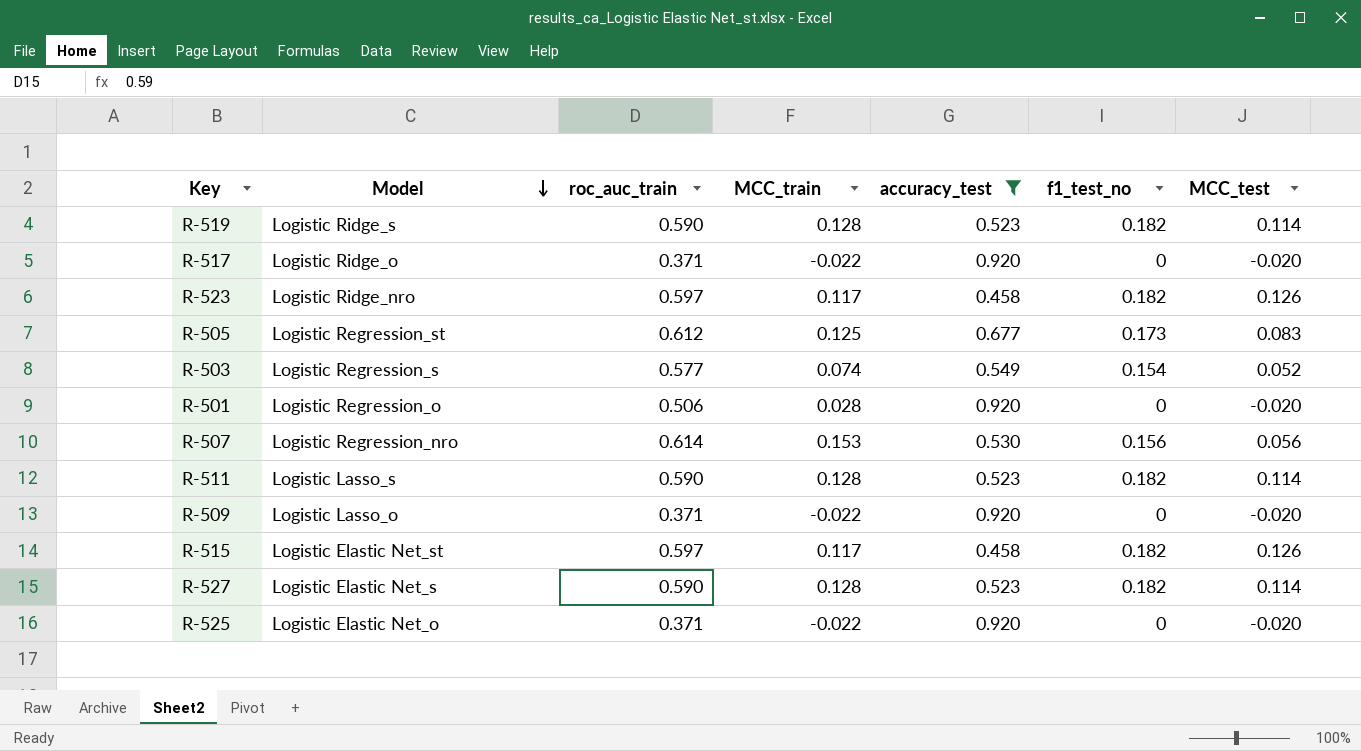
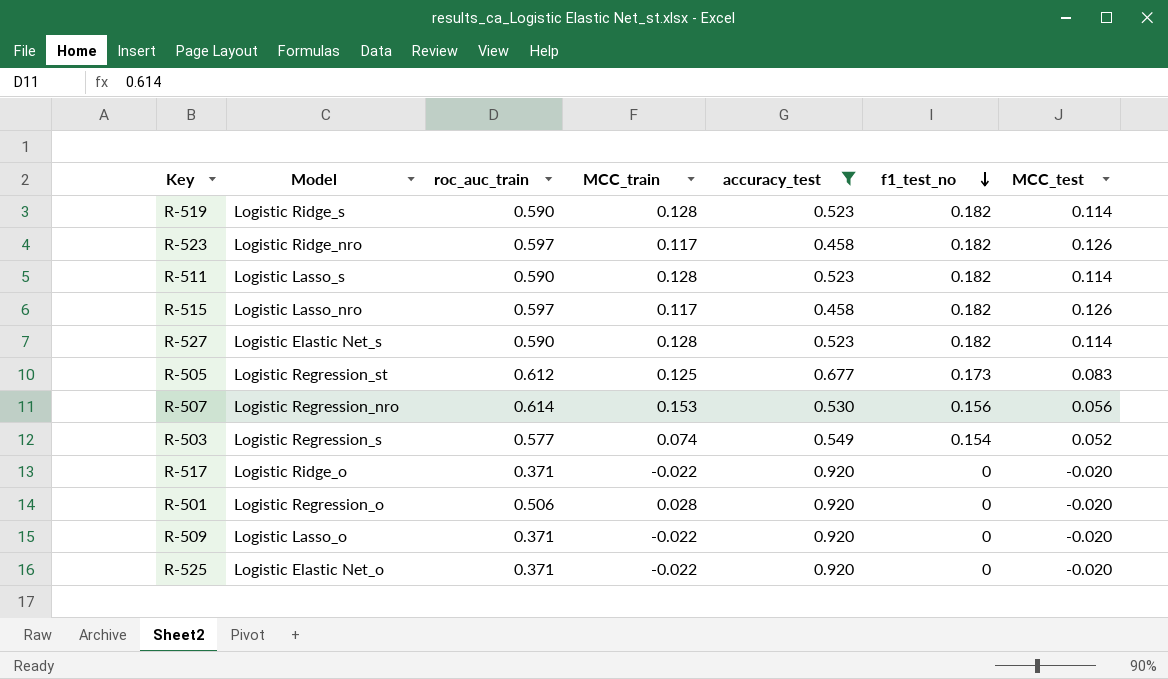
row order: Model descending -> f1_test_no descending
R-515 | Model: Logistic Elastic Net_st -> Logistic Lasso_nro

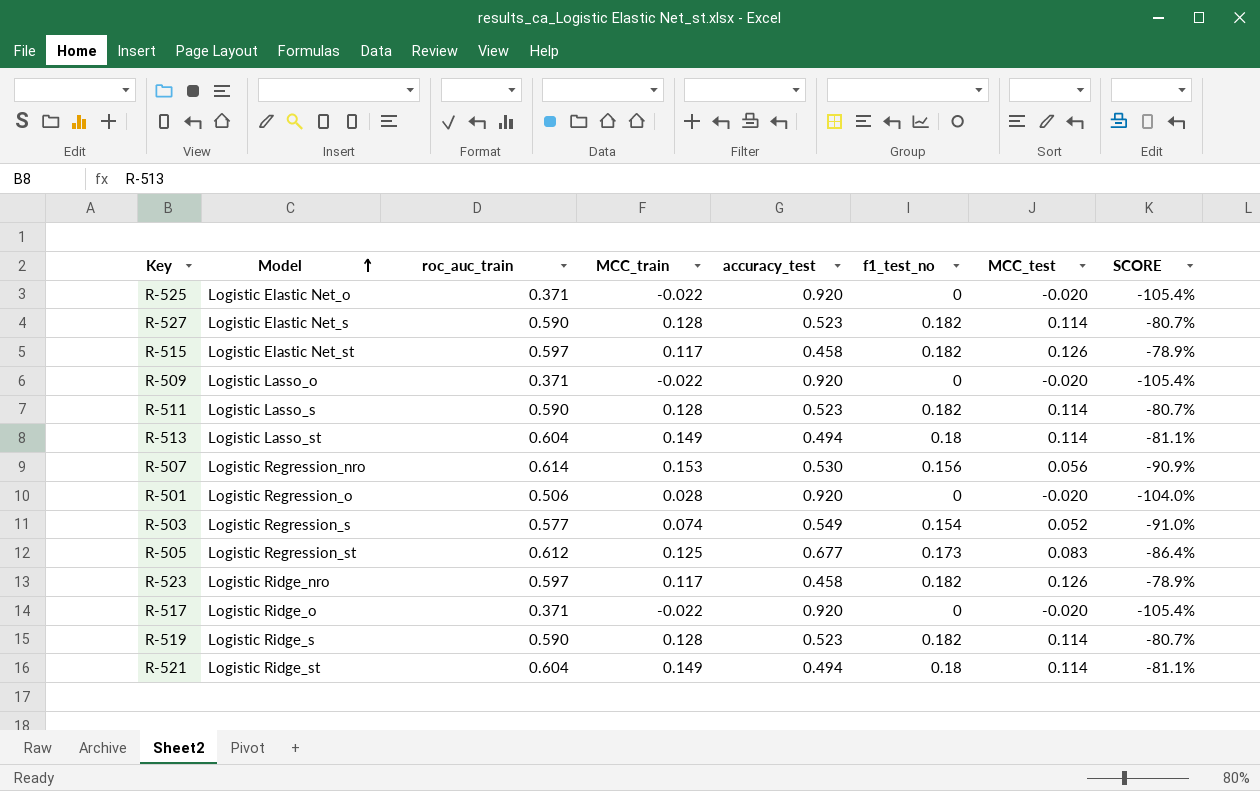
filter: accuracy_test != 0.494 -> none
row order: f1_test_no descending -> Model ascending
column SCORE | formula: none -> ([MCC_test] - [roc_auc_train]) / [roc_auc_train]
R-515 | Model: Logistic Lasso_nro -> Logistic Elastic Net_st

